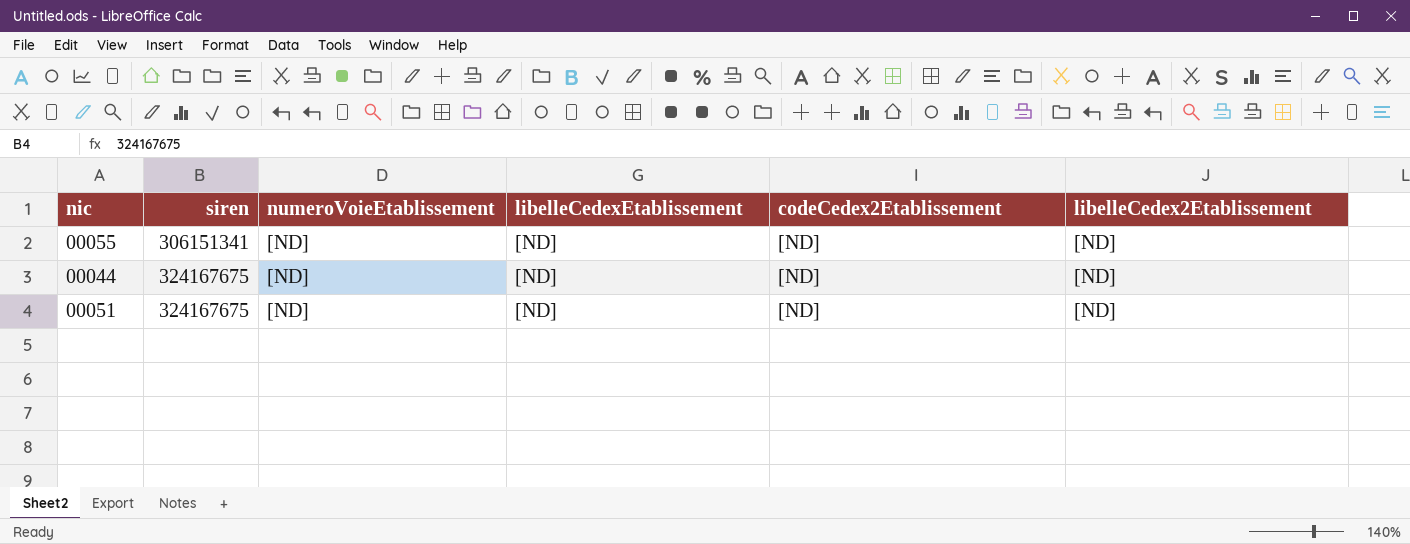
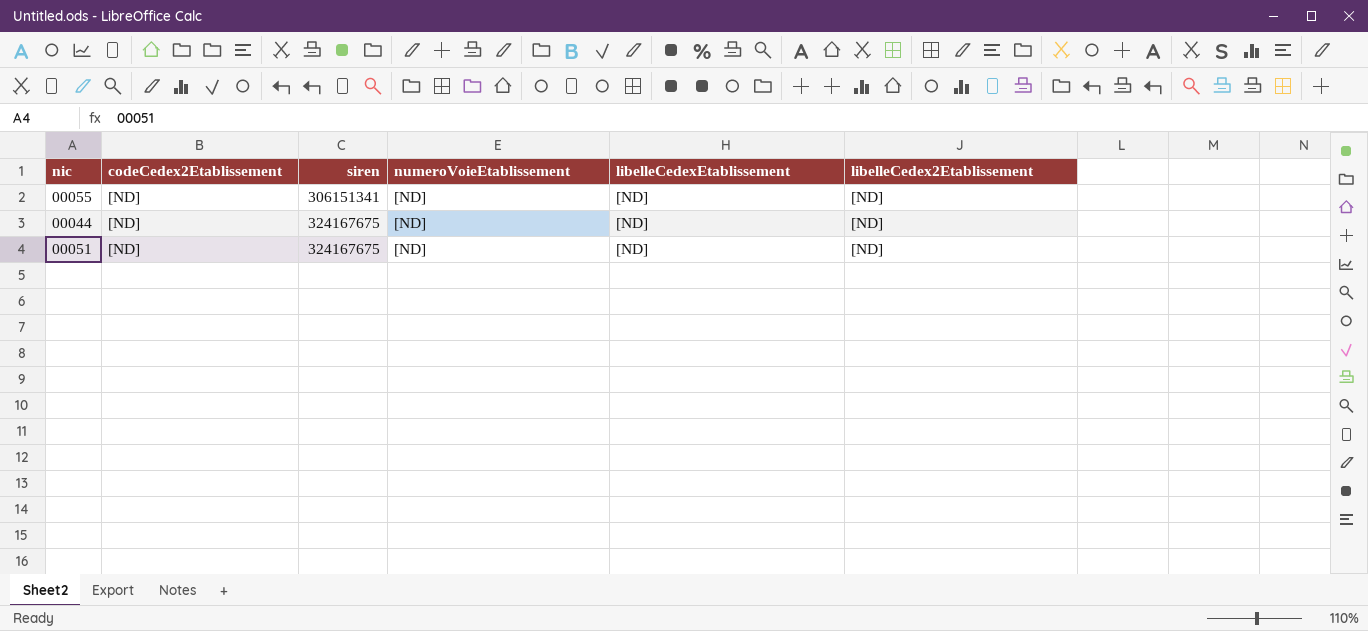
column codeCedex2Etablissement | position: 5 -> 2

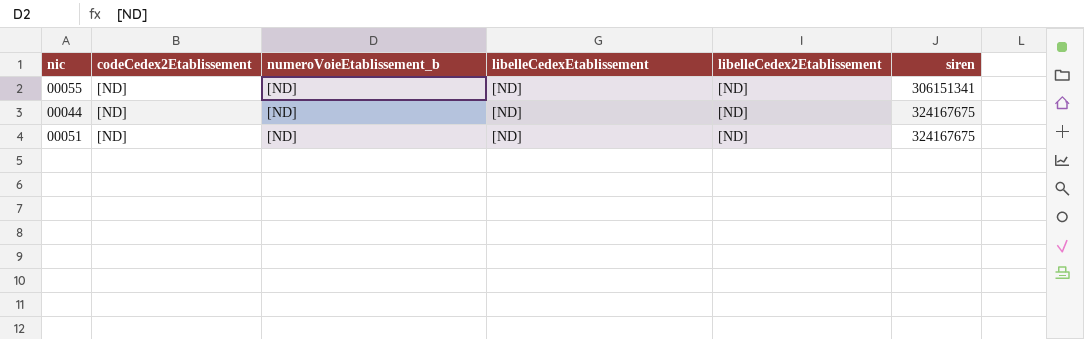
column name: numeroVoieEtablissement -> numeroVoieEtablissement_b
column siren | position: 3 -> 6

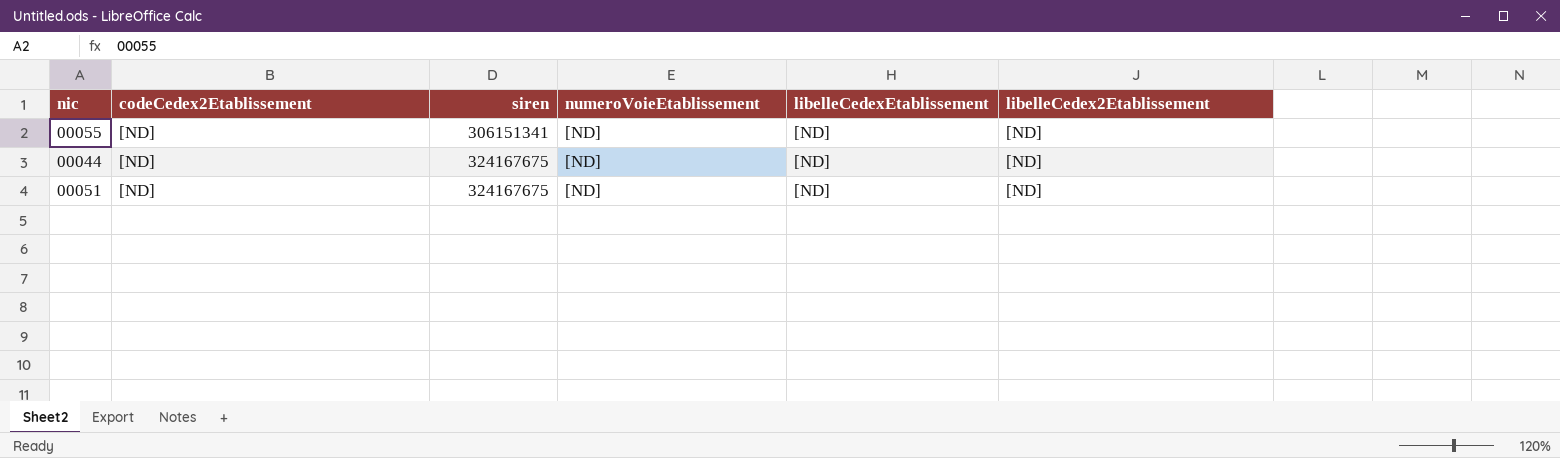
column siren | position: 6 -> 3
column name: numeroVoieEtablissement_b -> numeroVoieEtablissement

